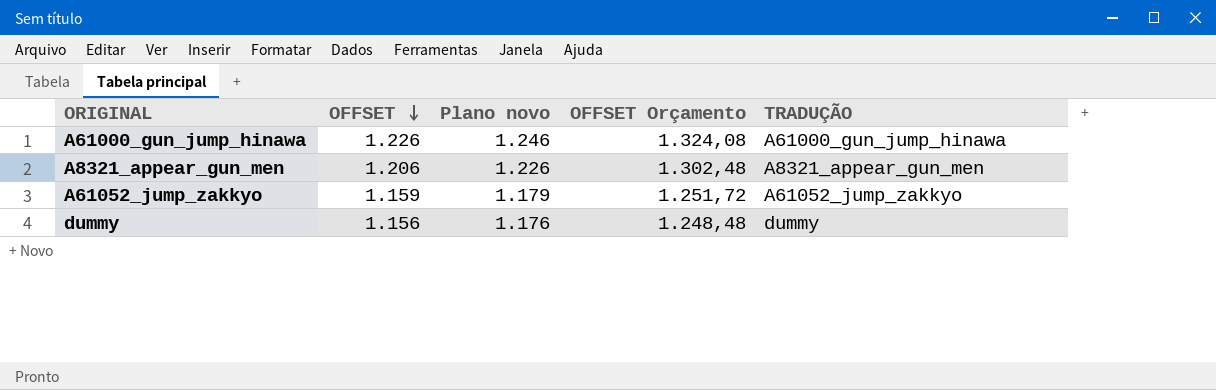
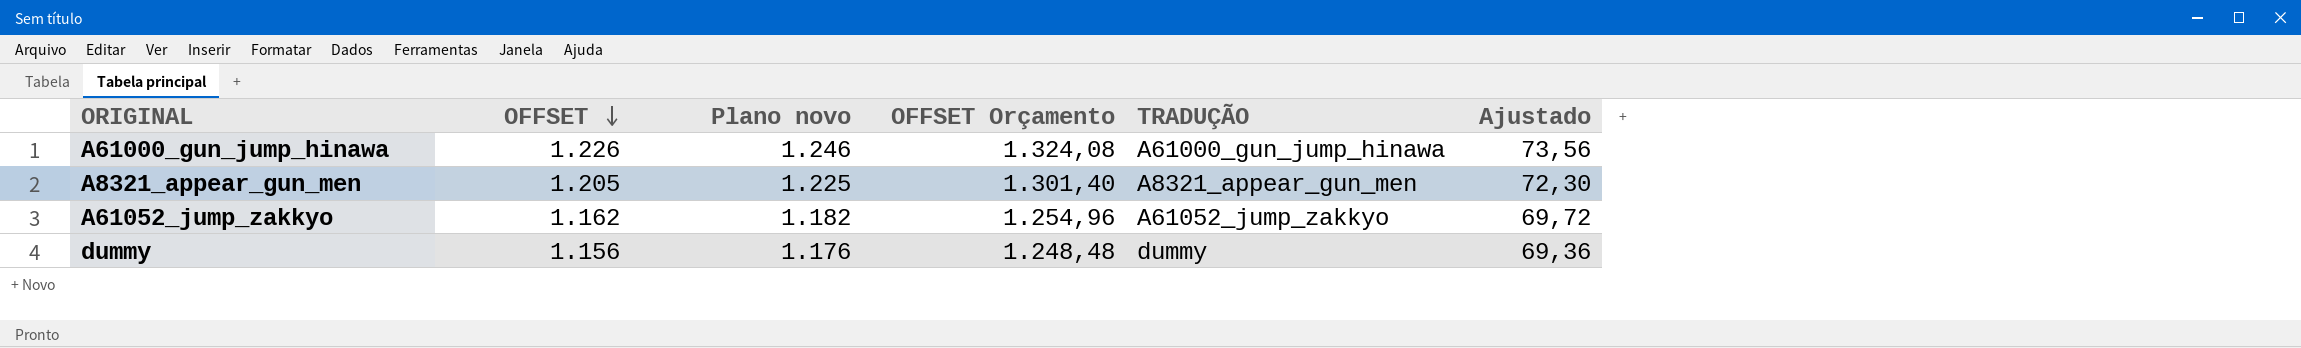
column Ajustado | formula: none -> [OFFSET] * 0,06
A8321_appear_gun_men | OFFSET: 1.206 -> 1.205
A8321_appear_gun_men | Plano novo: 1.226 -> 1.225
A8321_appear_gun_men | OFFSET Orçamento: 1.302,48 -> 1.301,40
A61052_jump_zakkyo | OFFSET: 1.159 -> 1.162
A61052_jump_zakkyo | Plano novo: 1.179 -> 1.182
A61052_jump_zakkyo | OFFSET Orçamento: 1.251,72 -> 1.254,96

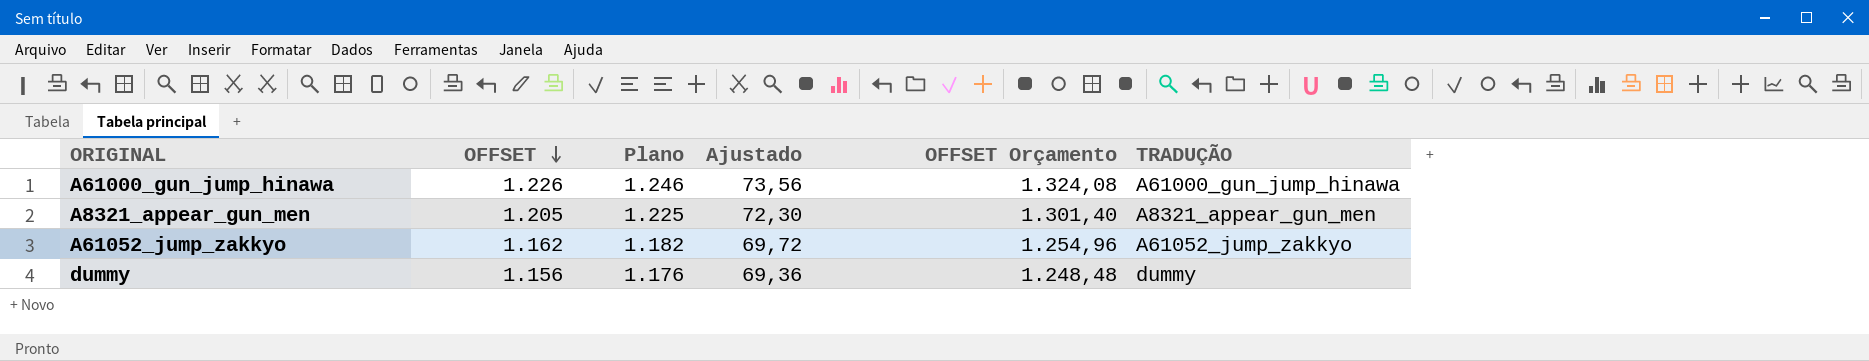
column name: Plano novo -> Plano
column Ajustado | position: 6 -> 4

